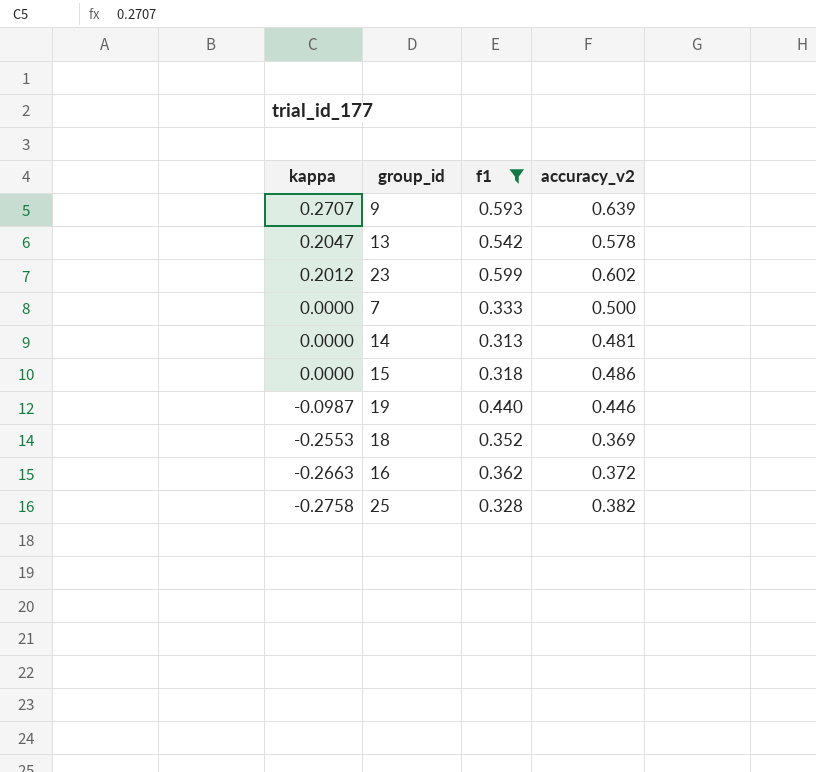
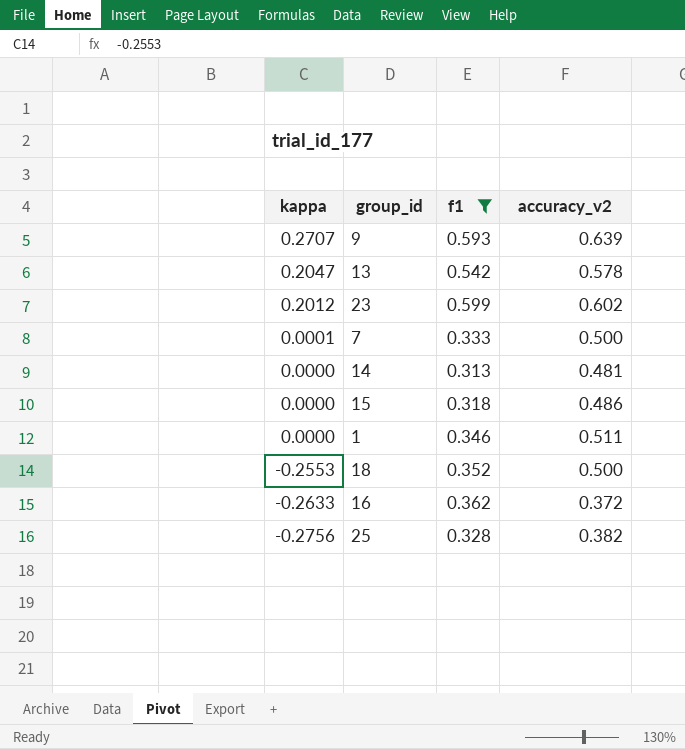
row 19: -0.0987 | 0.440 | 0.446 -> none
7 | kappa: 0.0000 -> 0.0001
row 1: none -> 0.0000 | 0.346 | 0.511
18 | accuracy_v2: 0.369 -> 0.500
16 | kappa: -0.2663 -> -0.2633
25 | kappa: -0.2758 -> -0.2756

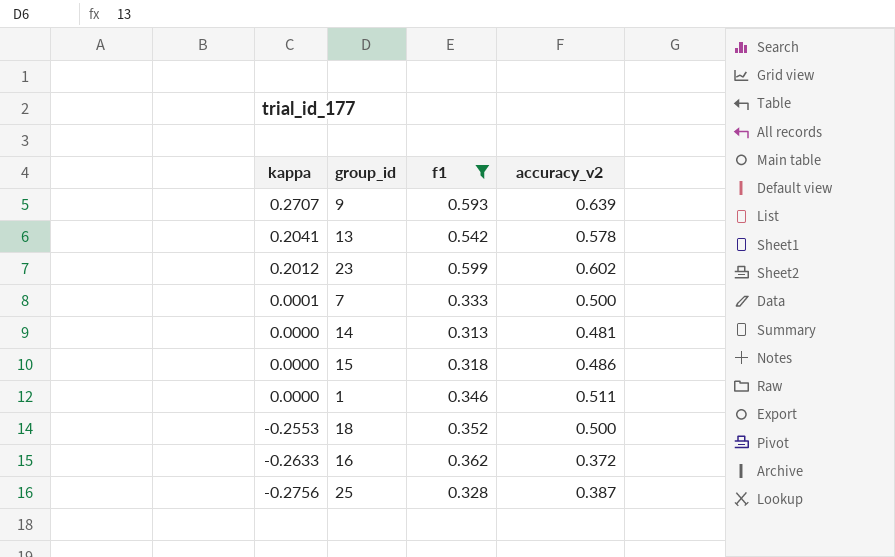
13 | kappa: 0.2047 -> 0.2041
25 | accuracy_v2: 0.382 -> 0.387

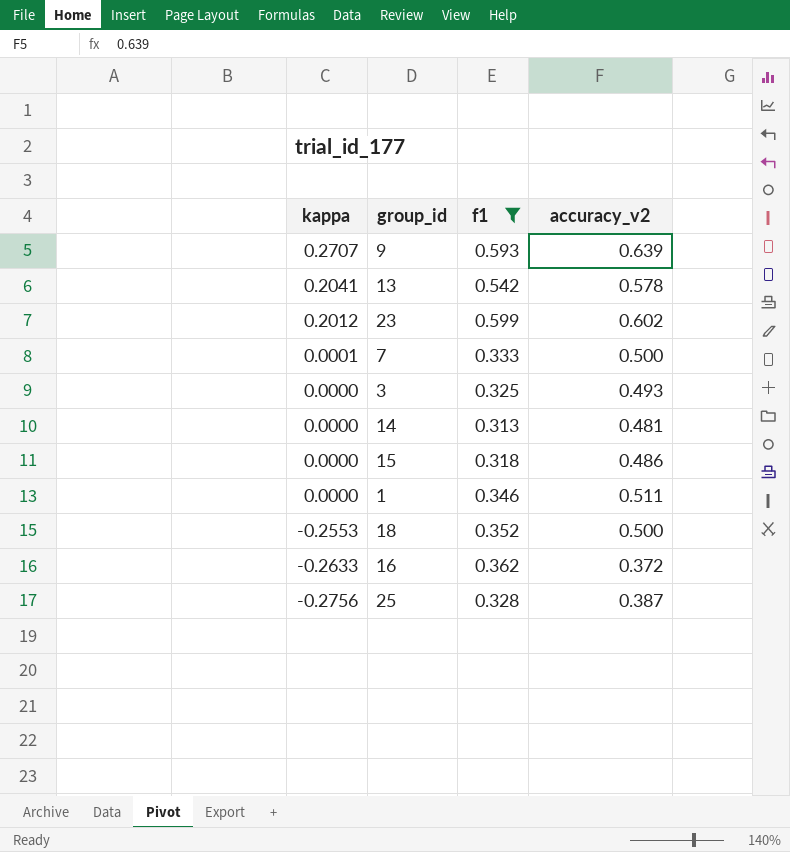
row 3: none -> 0.0000 | 0.325 | 0.493

